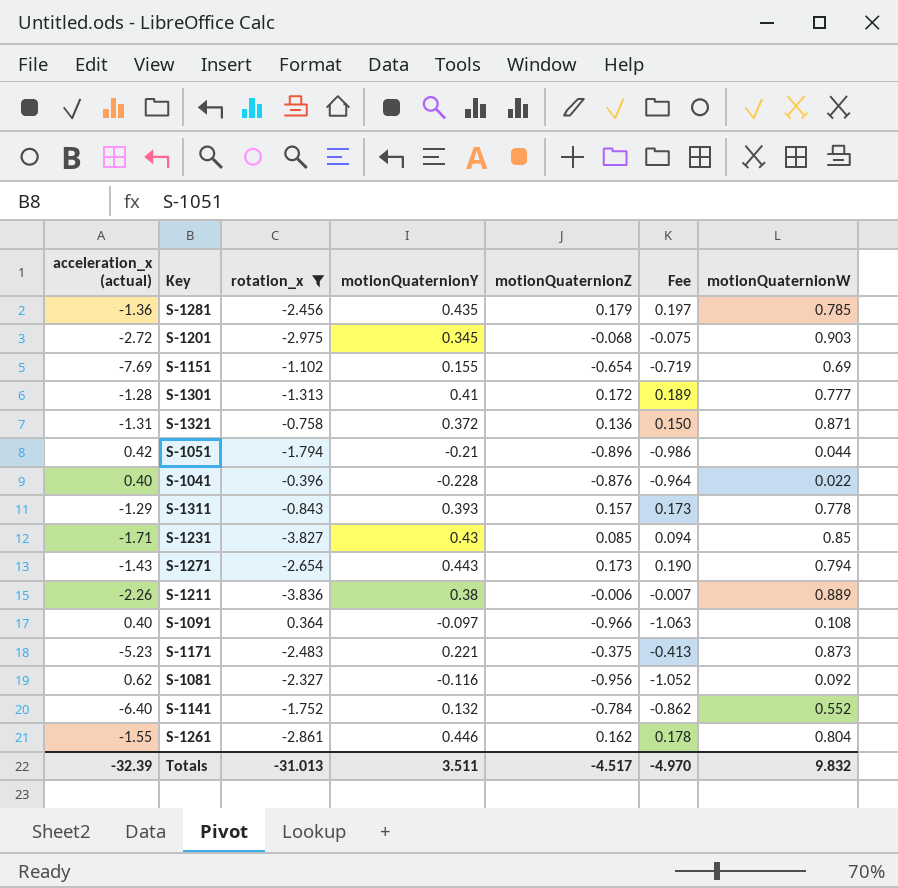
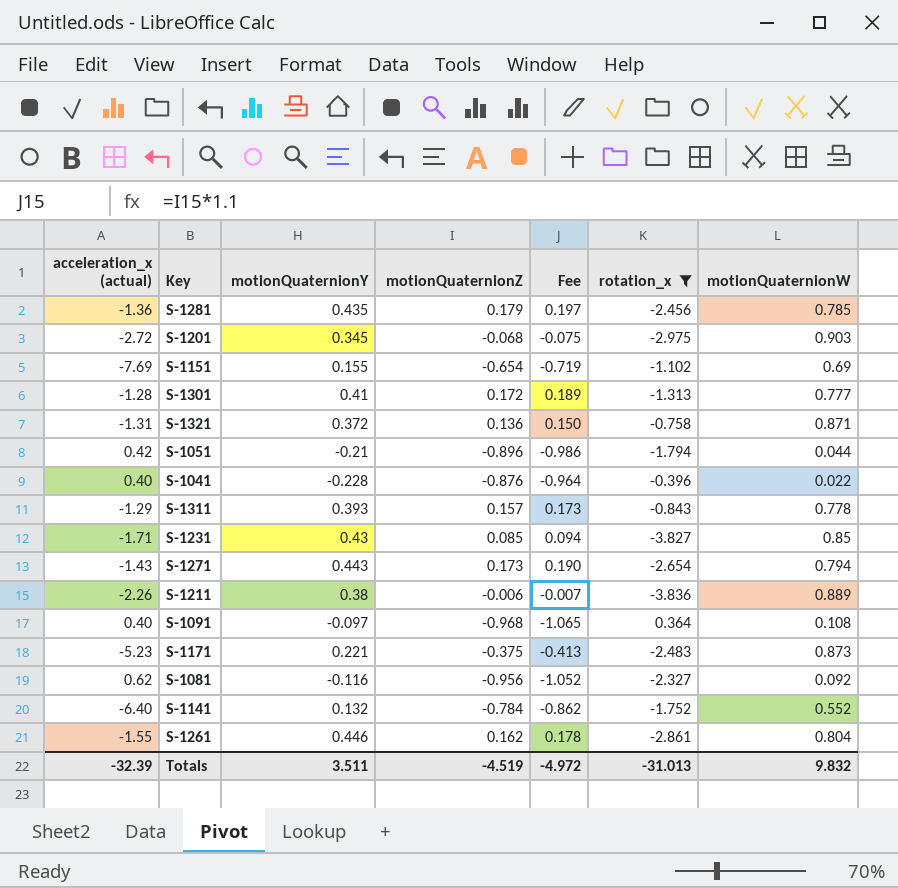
column rotation_x | position: 3 -> 6
S-1091 | motionQuaternionZ: -0.966 -> -0.968
S-1091 | Fee: -1.063 -> -1.065
Totals | motionQuaternionZ: -4.517 -> -4.519
Totals | Fee: -4.970 -> -4.972

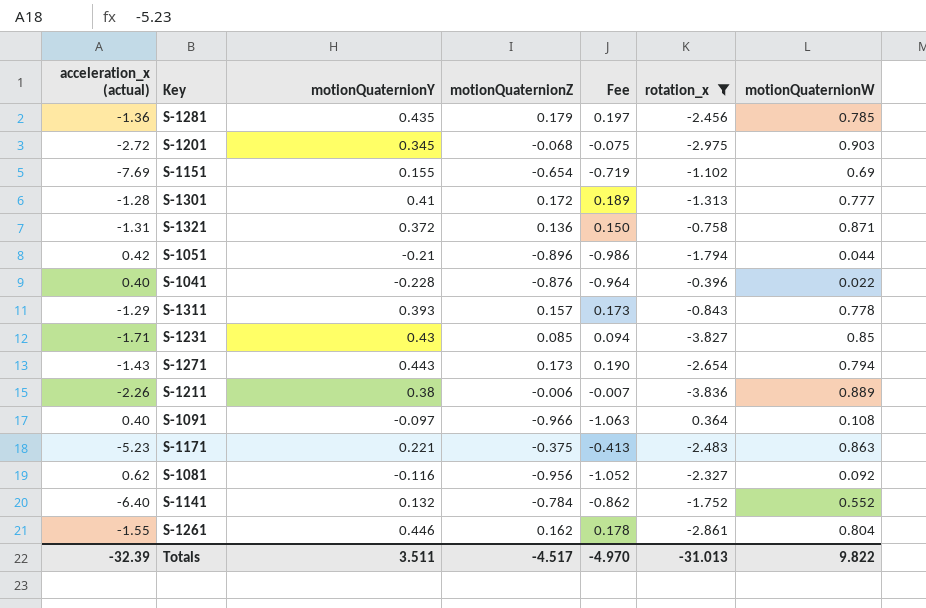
S-1091 | motionQuaternionZ: -0.968 -> -0.966
S-1091 | Fee: -1.065 -> -1.063
S-1171 | motionQuaternionW: 0.873 -> 0.863
Totals | motionQuaternionZ: -4.519 -> -4.517
Totals | Fee: -4.972 -> -4.970
Totals | motionQuaternionW: 9.832 -> 9.822

